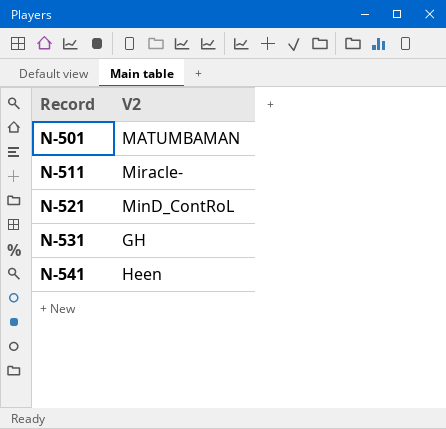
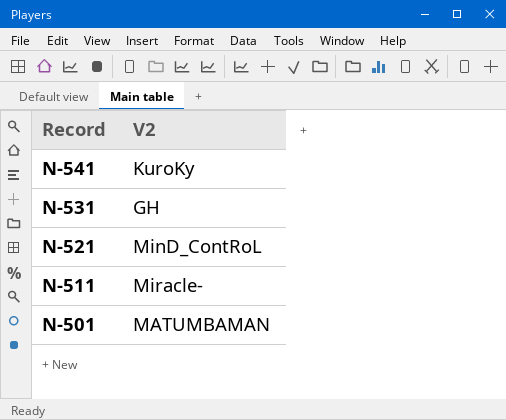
row order: Record ascending -> Record descending
N-541 | V2: Heen -> KuroKy

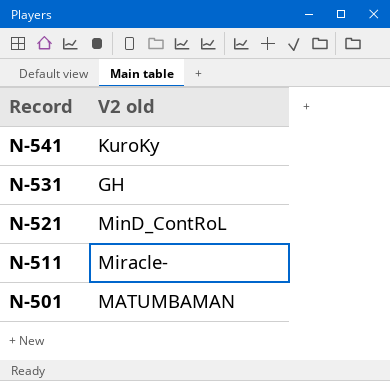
column name: V2 -> V2 old

